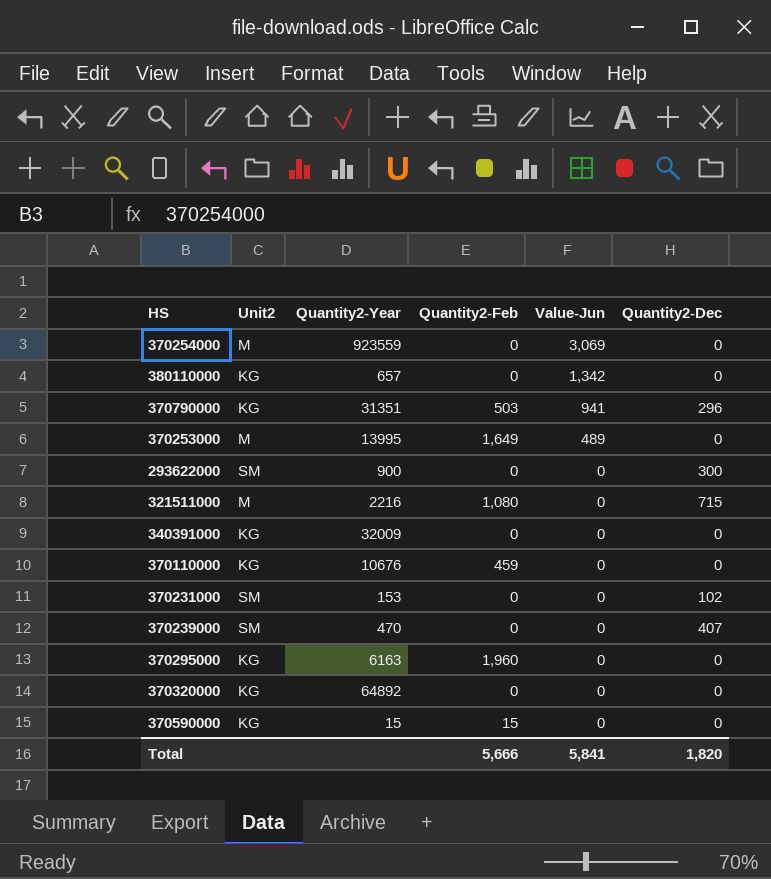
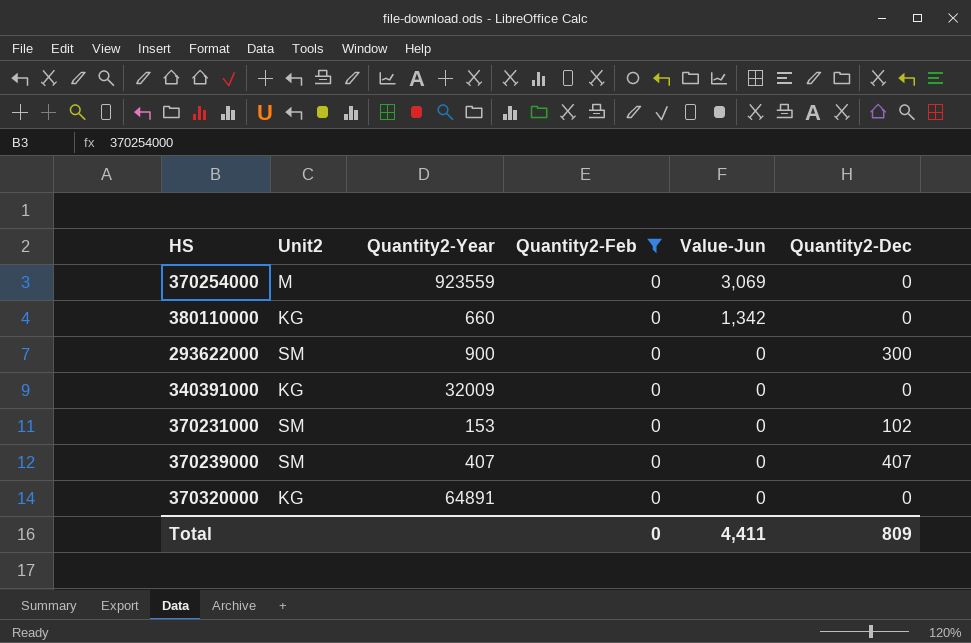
filter: none -> Quantity2-Feb = 0
380110000 | Quantity2-Year: 657 -> 660
370239000 | Quantity2-Year: 470 -> 407
370320000 | Quantity2-Year: 64892 -> 64891
Total | Quantity2-Feb: 5,666 -> 0
Total | Value-Jun: 5,841 -> 4,411
Total | Quantity2-Dec: 1,820 -> 809

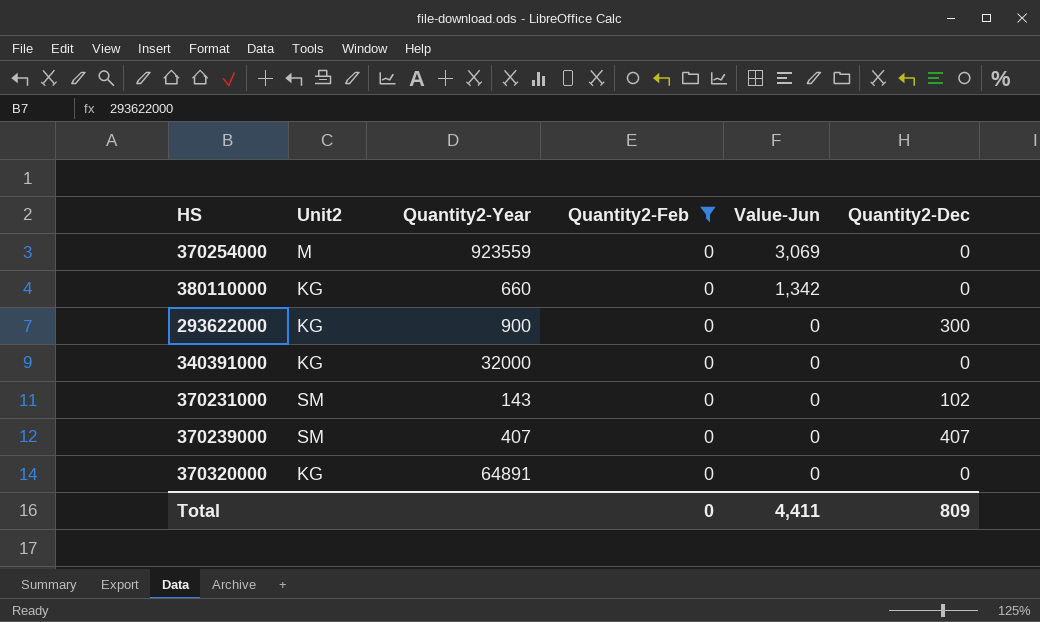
293622000 | Unit2: SM -> KG
340391000 | Quantity2-Year: 32009 -> 32000
370231000 | Quantity2-Year: 153 -> 143

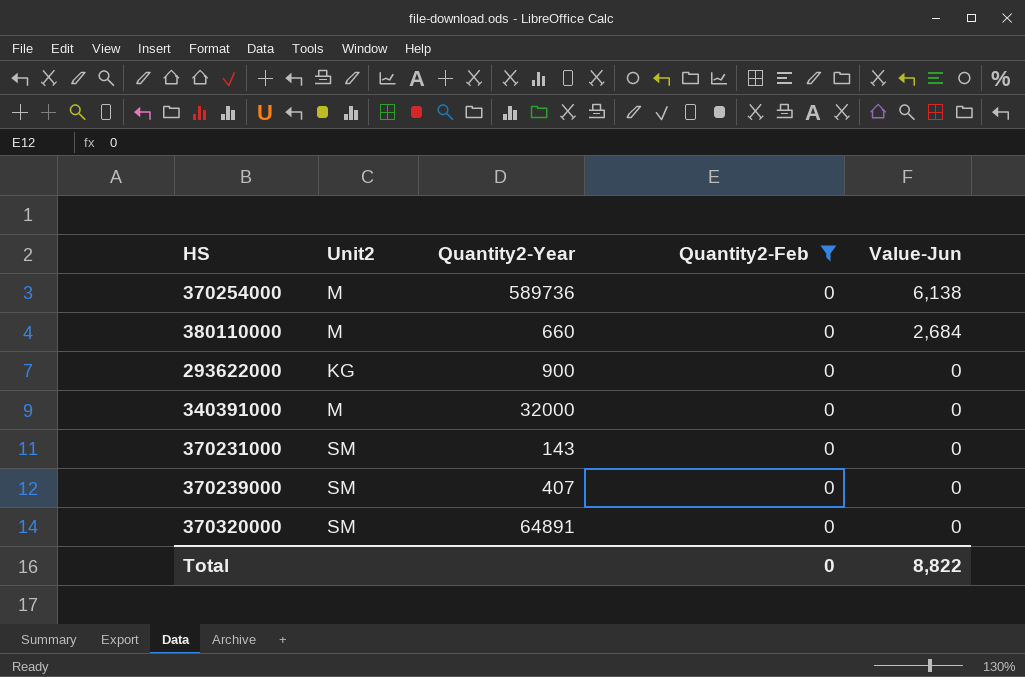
column Quantity2-Dec | position: 6 -> none
370254000 | Quantity2-Year: 923559 -> 589736
370254000 | Value-Jun: 3,069 -> 6,138
380110000 | Unit2: KG -> M
380110000 | Value-Jun: 1,342 -> 2,684
340391000 | Unit2: KG -> M
370320000 | Unit2: KG -> SM
Total | Value-Jun: 4,411 -> 8,822

